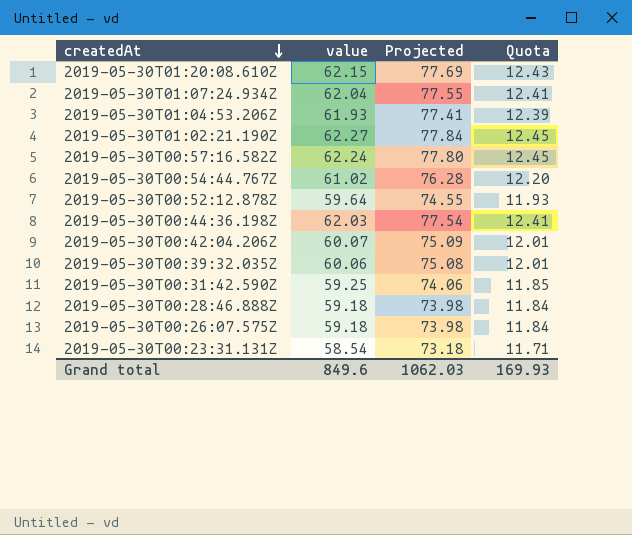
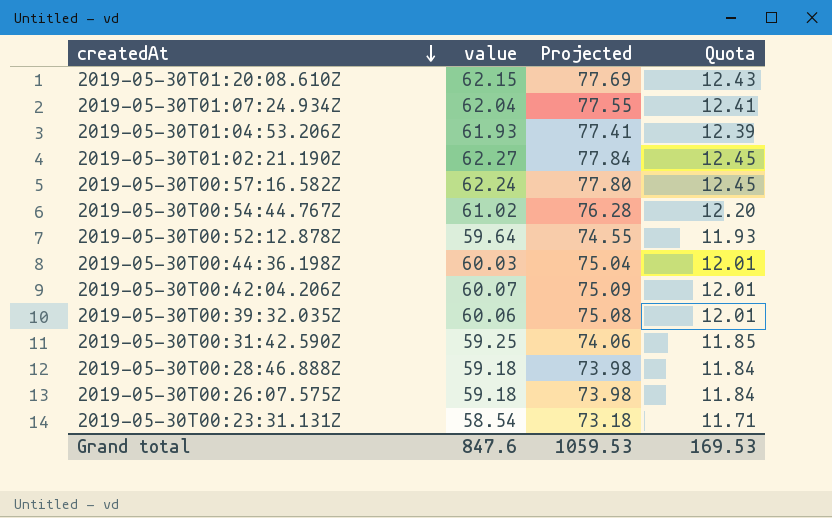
2019-05-30T00:44:36.198Z | value: 62.03 -> 60.03
2019-05-30T00:44:36.198Z | Projected: 77.54 -> 75.04
2019-05-30T00:44:36.198Z | Quota: 12.41 -> 12.01
Grand total | value: 849.6 -> 847.6
Grand total | Projected: 1062.03 -> 1059.53
Grand total | Quota: 169.93 -> 169.53

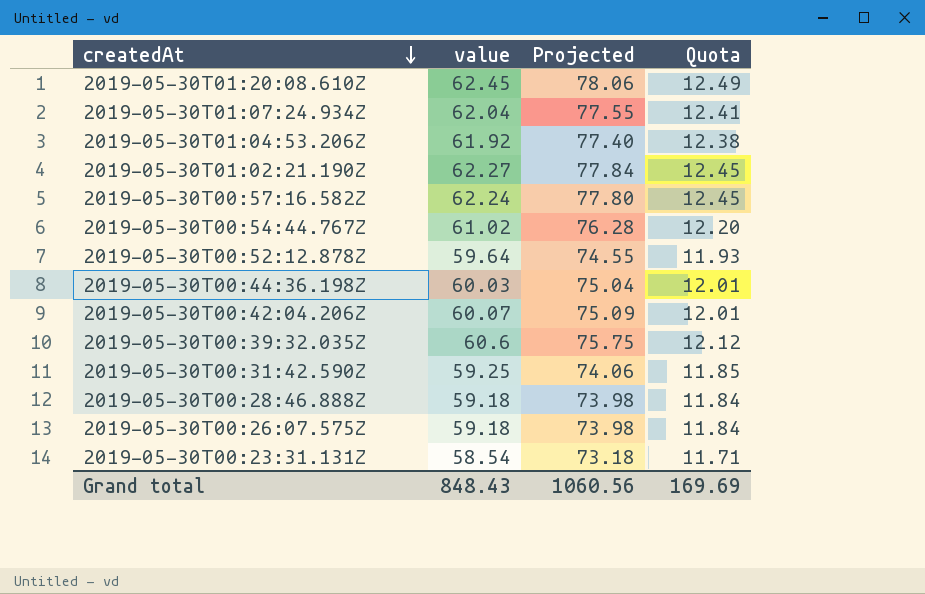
2019-05-30T01:20:08.610Z | value: 62.15 -> 62.45
2019-05-30T01:20:08.610Z | Projected: 77.69 -> 78.06
2019-05-30T01:20:08.610Z | Quota: 12.43 -> 12.49
2019-05-30T01:04:53.206Z | value: 61.93 -> 61.92
2019-05-30T01:04:53.206Z | Projected: 77.41 -> 77.40
2019-05-30T01:04:53.206Z | Quota: 12.39 -> 12.38
2019-05-30T00:39:32.035Z | value: 60.06 -> 60.6
2019-05-30T00:39:32.035Z | Projected: 75.08 -> 75.75
2019-05-30T00:39:32.035Z | Quota: 12.01 -> 12.12
Grand total | value: 847.6 -> 848.43
Grand total | Projected: 1059.53 -> 1060.56
Grand total | Quota: 169.53 -> 169.69

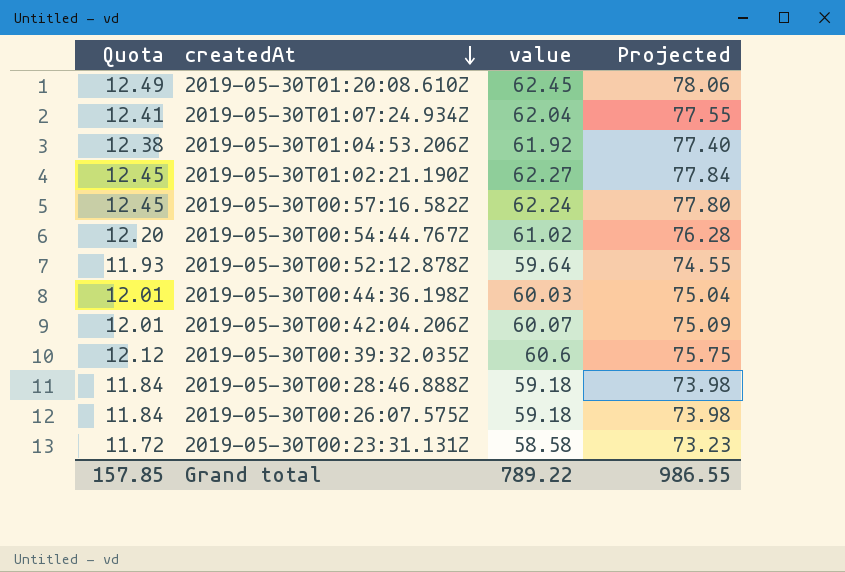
column Quota | position: 4 -> 1
row 2019-05-30T00:31:42.590Z: 59.25 | 74.06 | 11.85 -> none
2019-05-30T00:23:31.131Z | Quota: 11.71 -> 11.72
2019-05-30T00:23:31.131Z | value: 58.54 -> 58.58
2019-05-30T00:23:31.131Z | Projected: 73.18 -> 73.23
Grand total | Quota: 169.69 -> 157.85
Grand total | value: 848.43 -> 789.22
Grand total | Projected: 1060.56 -> 986.55

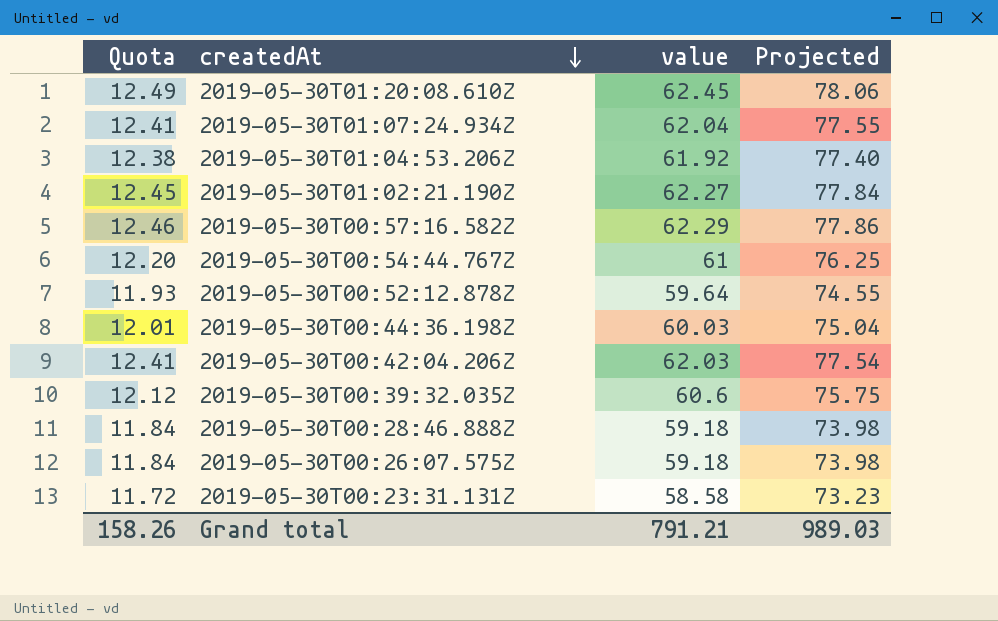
2019-05-30T00:57:16.582Z | Quota: 12.45 -> 12.46
2019-05-30T00:57:16.582Z | value: 62.24 -> 62.29
2019-05-30T00:57:16.582Z | Projected: 77.80 -> 77.86
2019-05-30T00:54:44.767Z | value: 61.02 -> 61
2019-05-30T00:54:44.767Z | Projected: 76.28 -> 76.25
2019-05-30T00:42:04.206Z | Quota: 12.01 -> 12.41
2019-05-30T00:42:04.206Z | value: 60.07 -> 62.03
2019-05-30T00:42:04.206Z | Projected: 75.09 -> 77.54
Grand total | Quota: 157.85 -> 158.26
Grand total | value: 789.22 -> 791.21
Grand total | Projected: 986.55 -> 989.03

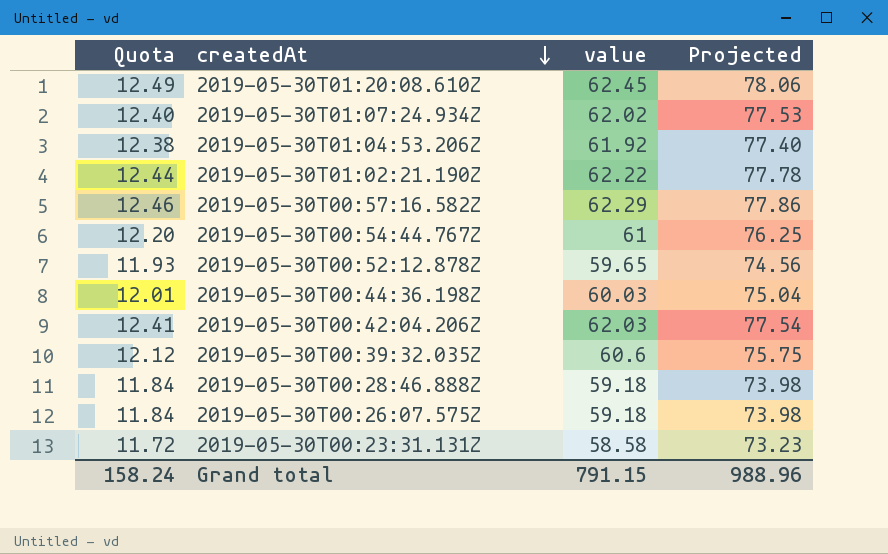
2019-05-30T01:07:24.934Z | Quota: 12.41 -> 12.40
2019-05-30T01:07:24.934Z | value: 62.04 -> 62.02
2019-05-30T01:07:24.934Z | Projected: 77.55 -> 77.53
2019-05-30T01:02:21.190Z | Quota: 12.45 -> 12.44
2019-05-30T01:02:21.190Z | value: 62.27 -> 62.22
2019-05-30T01:02:21.190Z | Projected: 77.84 -> 77.78
2019-05-30T00:52:12.878Z | value: 59.64 -> 59.65
2019-05-30T00:52:12.878Z | Projected: 74.55 -> 74.56
Grand total | Quota: 158.26 -> 158.24
Grand total | value: 791.21 -> 791.15
Grand total | Projected: 989.03 -> 988.96

